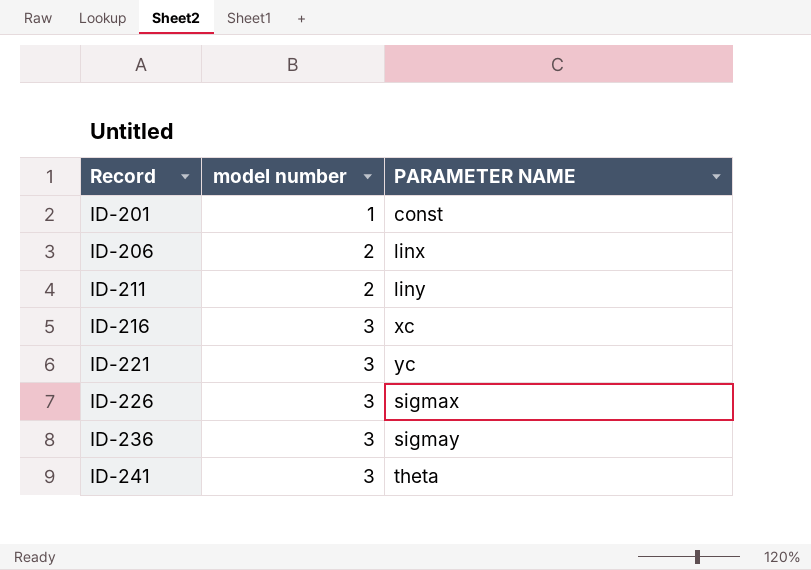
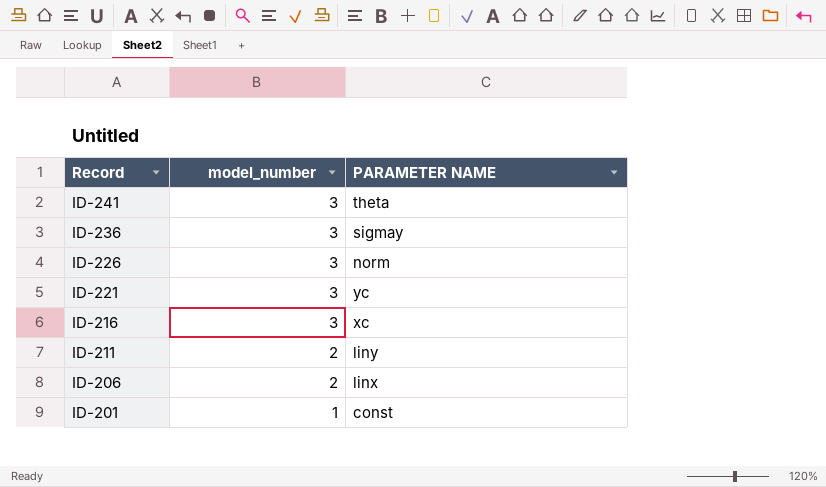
row order: Record ascending -> Record descending
column name: model number -> model_number
ID-226 | PARAMETER NAME: sigmax -> norm

